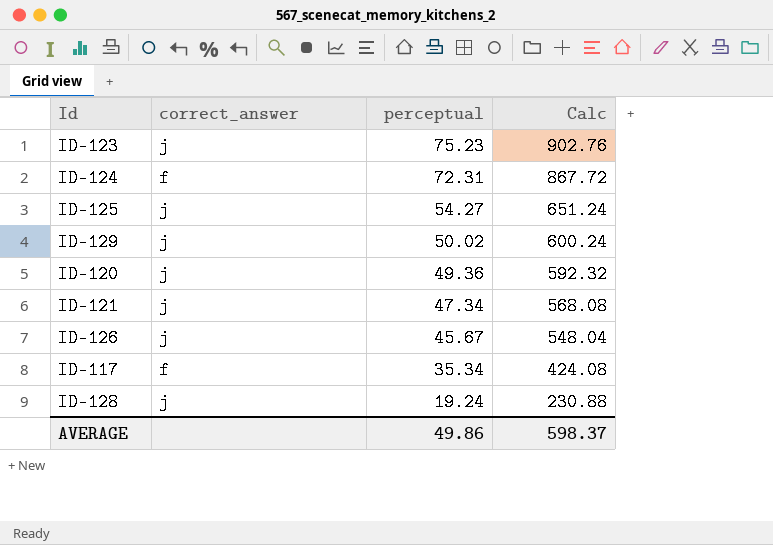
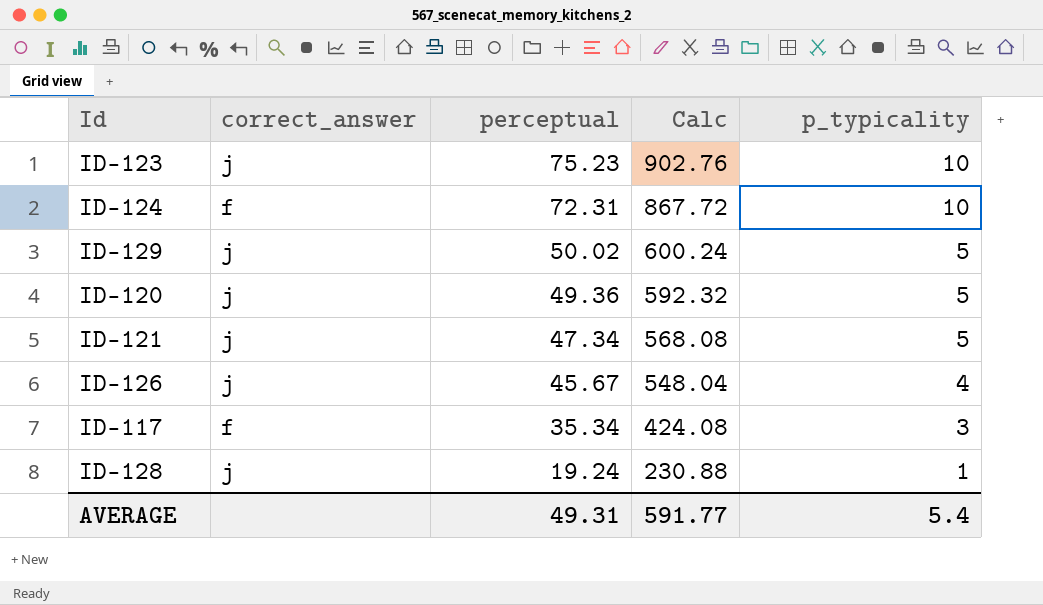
column p_typicality | position: none -> 5
row ID-125: j | 54.27 | 651.24 -> none
AVERAGE | perceptual: 49.86 -> 49.31
AVERAGE | Calc: 598.37 -> 591.77

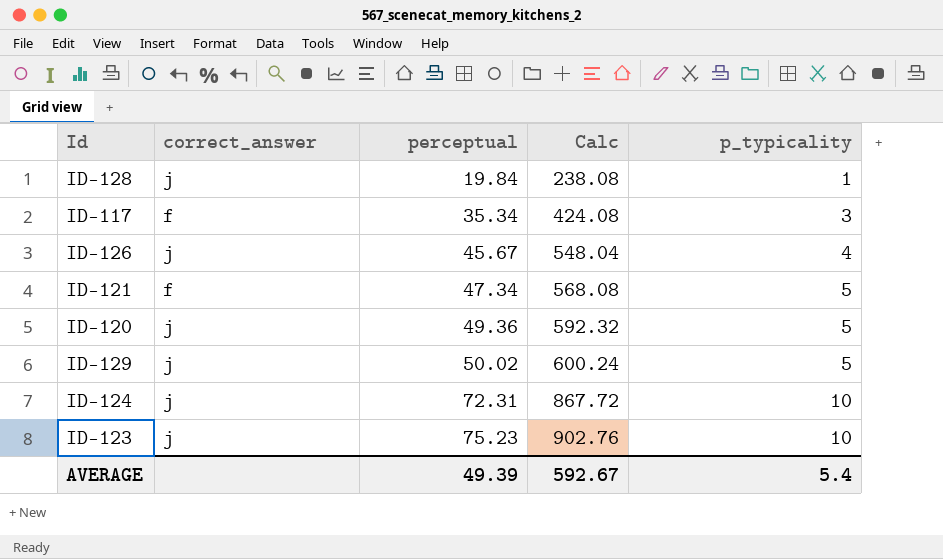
row order: perceptual descending -> perceptual ascending
ID-128 | perceptual: 19.24 -> 19.84
ID-128 | Calc: 230.88 -> 238.08
ID-121 | correct_answer: j -> f
ID-124 | correct_answer: f -> j
AVERAGE | perceptual: 49.31 -> 49.39
AVERAGE | Calc: 591.77 -> 592.67

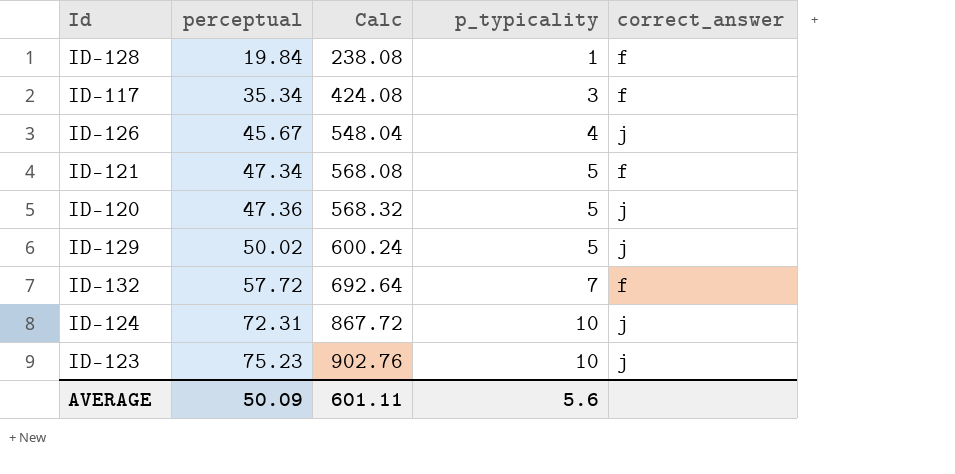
column correct_answer | position: 2 -> 5
ID-128 | correct_answer: j -> f
ID-120 | perceptual: 49.36 -> 47.36
ID-120 | Calc: 592.32 -> 568.32
row ID-132: none -> 57.72 | 692.64 | 7 | f
AVERAGE | perceptual: 49.39 -> 50.09
AVERAGE | Calc: 592.67 -> 601.11
AVERAGE | p_typicality: 5.4 -> 5.6

